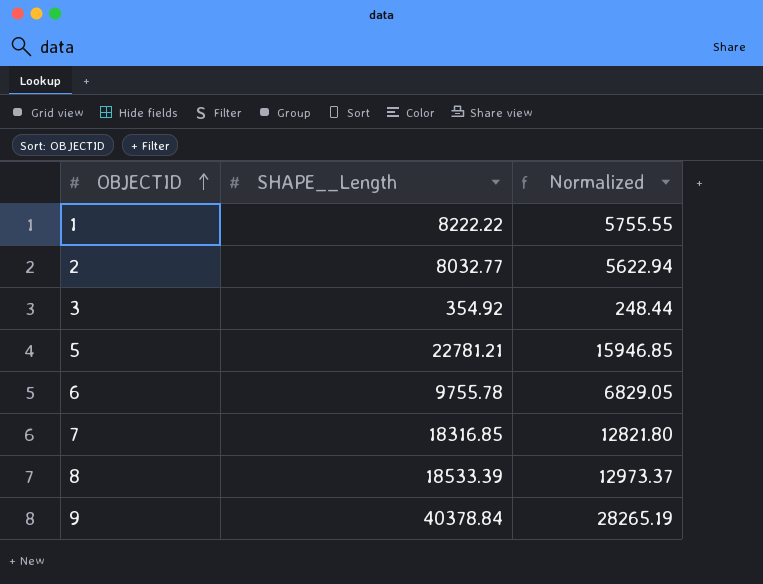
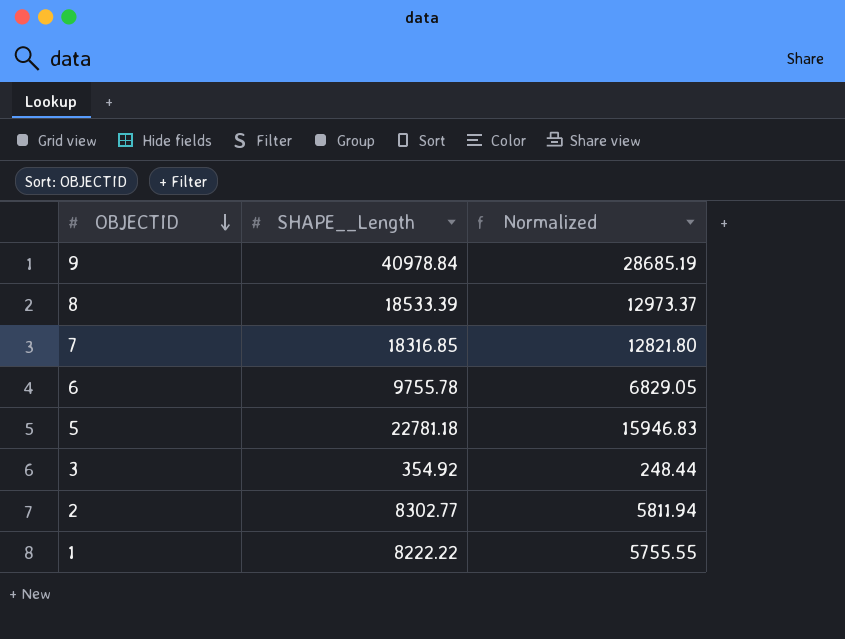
row order: OBJECTID ascending -> OBJECTID descending
9 | SHAPE__Length: 40378.84 -> 40978.84
9 | Normalized: 28265.19 -> 28685.19
5 | SHAPE__Length: 22781.21 -> 22781.18
5 | Normalized: 15946.85 -> 15946.83
2 | SHAPE__Length: 8032.77 -> 8302.77
2 | Normalized: 5622.94 -> 5811.94

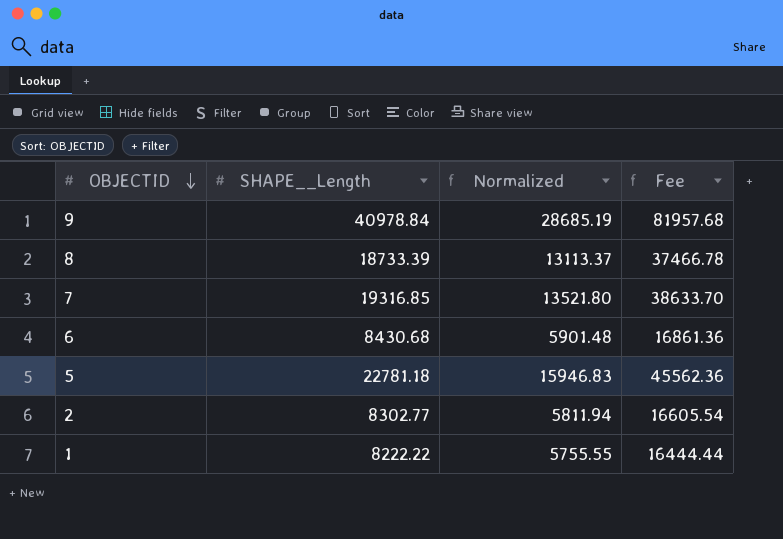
column Fee | formula: none -> [SHAPE__Length] * 2
row 3: 354.92 | 248.44 -> none
8 | SHAPE__Length: 18533.39 -> 18733.39
8 | Normalized: 12973.37 -> 13113.37
7 | SHAPE__Length: 18316.85 -> 19316.85
7 | Normalized: 12821.80 -> 13521.80
6 | SHAPE__Length: 9755.78 -> 8430.68
6 | Normalized: 6829.05 -> 5901.48

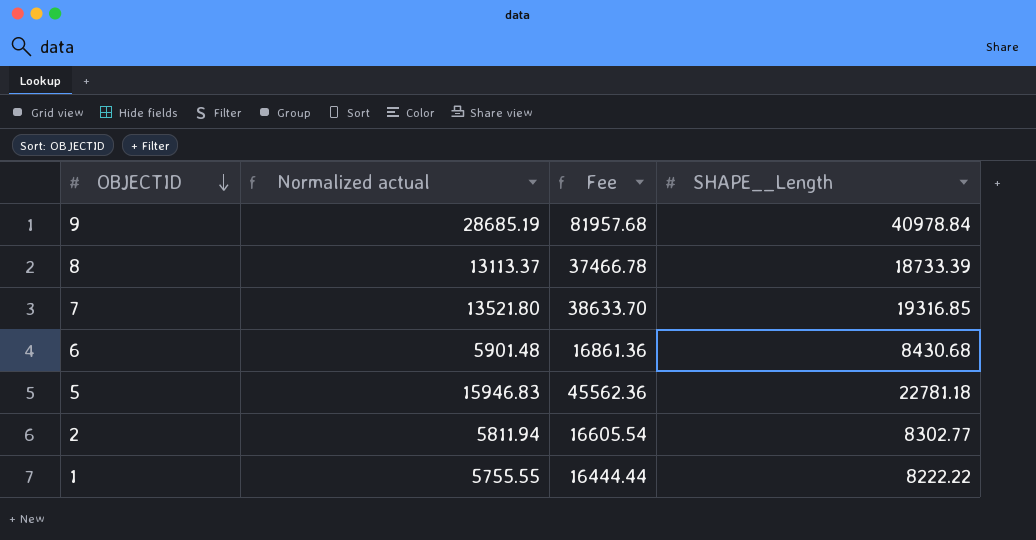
column name: Normalized -> Normalized actual
column SHAPE__Length | position: 2 -> 4

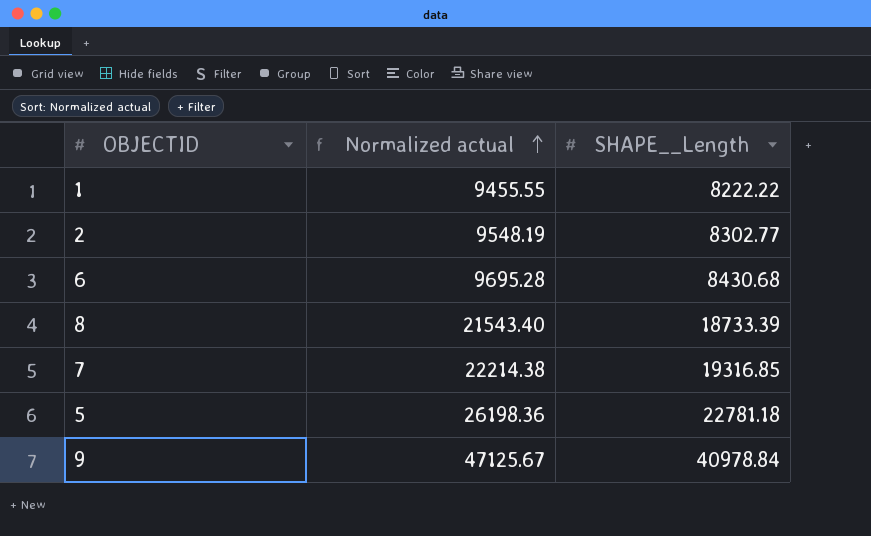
row order: OBJECTID descending -> Normalized actual ascending
column Fee | formula: [SHAPE__Length] * 2 -> none
column Normalized actual | formula: [SHAPE__Length] * 0.7 -> [SHAPE__Length] * 1.15

